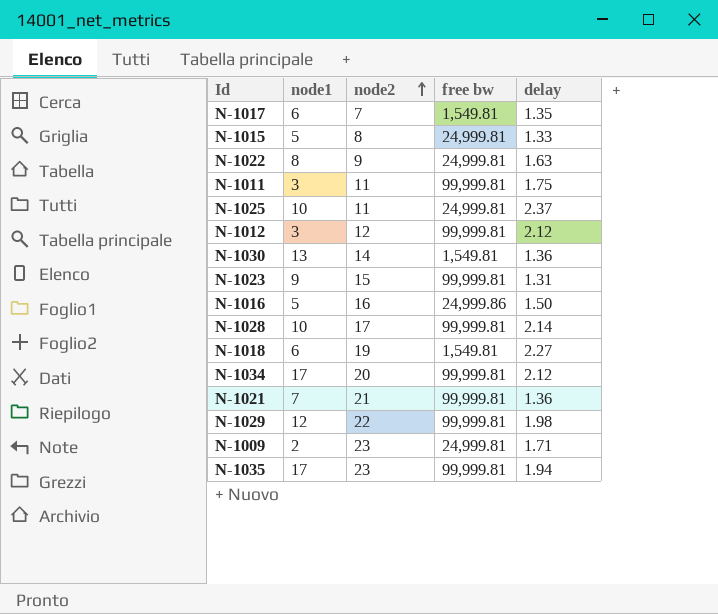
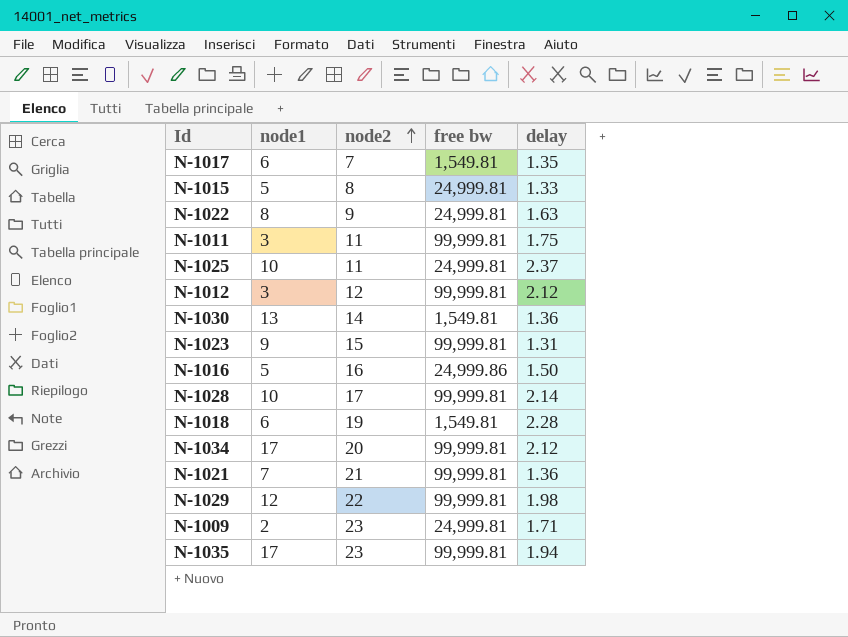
N-1018 | delay: 2.27 -> 2.28

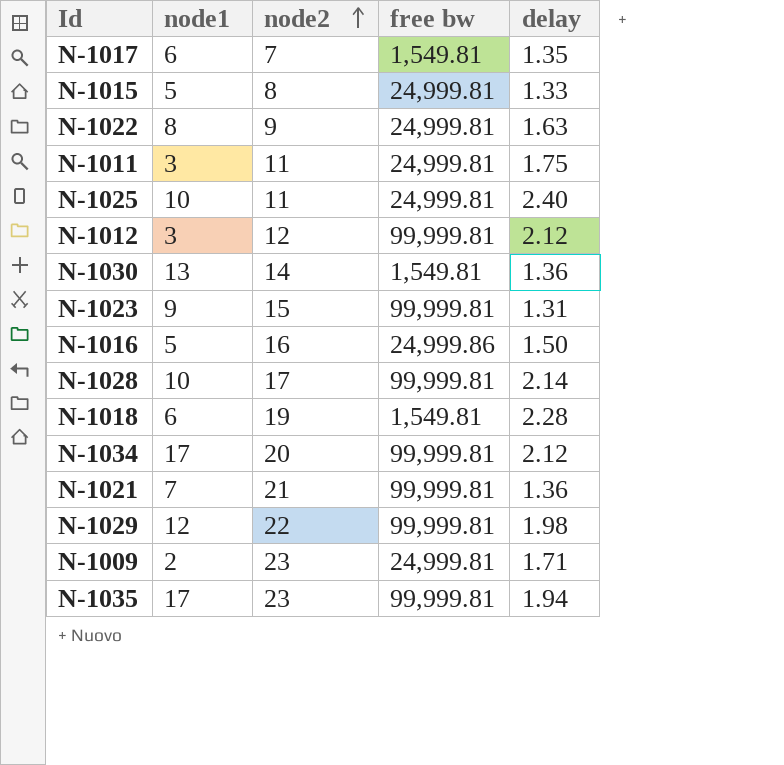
N-1011 | free bw: 99,999.81 -> 24,999.81
N-1025 | delay: 2.37 -> 2.40

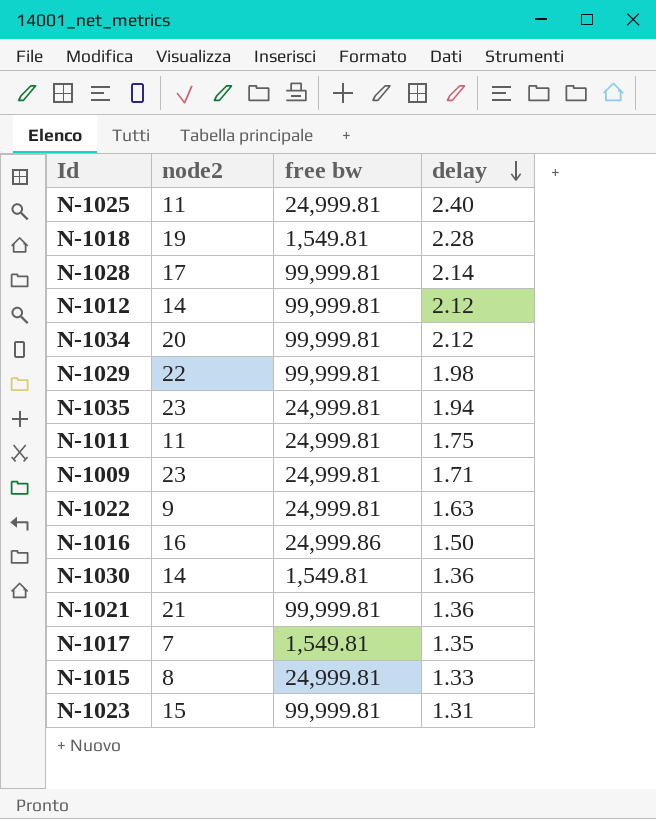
row order: node2 ascending -> delay descending
column node1 | position: 2 -> none
N-1012 | node2: 12 -> 14
N-1035 | free bw: 99,999.81 -> 24,999.81

